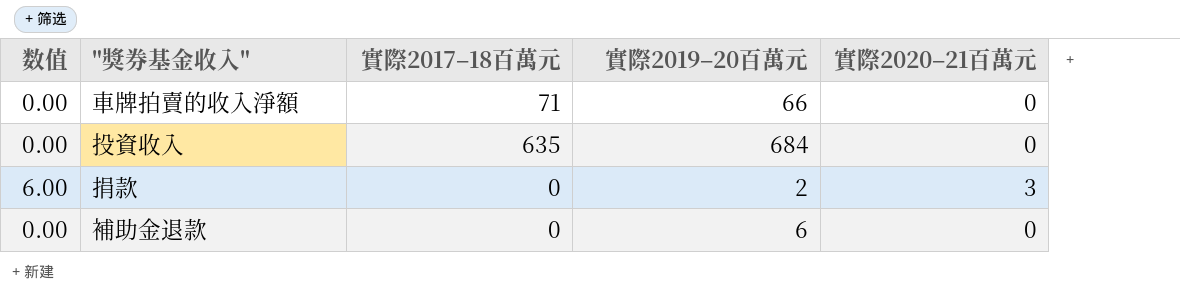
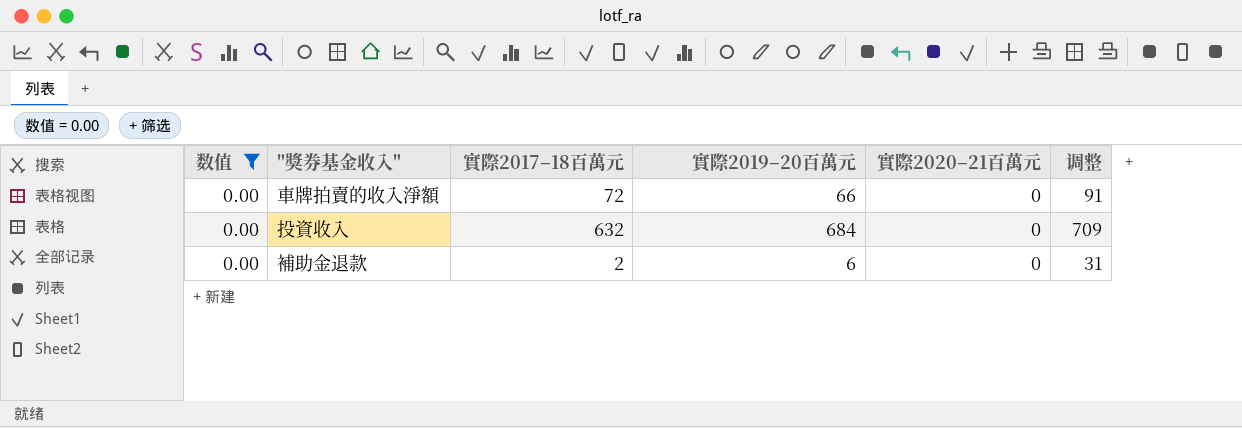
filter: none -> 数值 = 0.00
column 调整 | formula: none -> [實際2019–20百萬元] + 25
車牌拍賣的收入淨額 | 實際2017–18百萬元: 71 -> 72
投資收入 | 實際2017–18百萬元: 635 -> 632
補助金退款 | 實際2017–18百萬元: 0 -> 2

